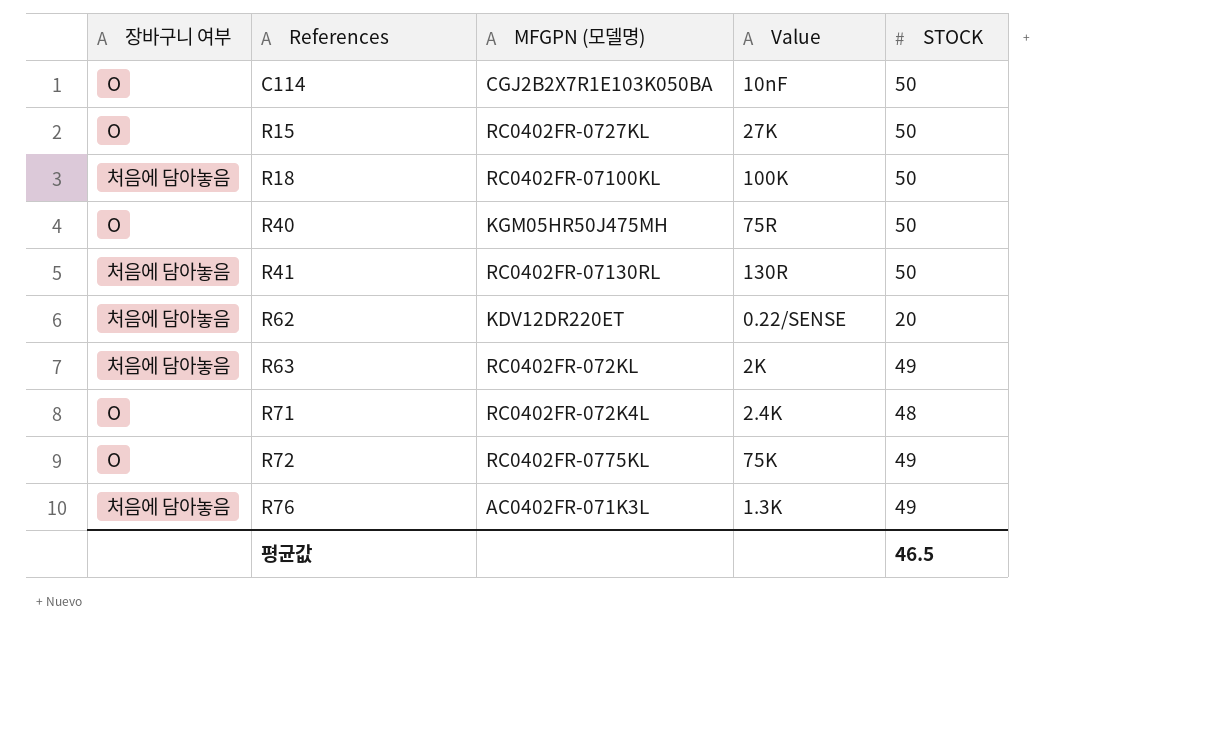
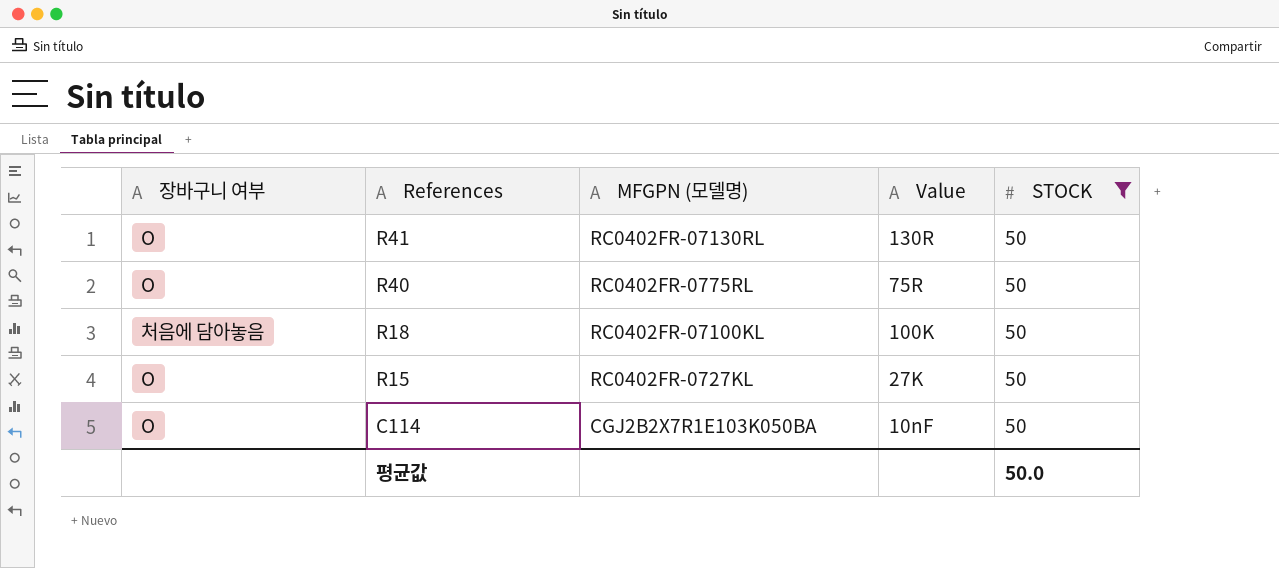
filter: none -> STOCK = 50
row order: References ascending -> References descending
R41 | 장바구니 여부: 처음에 담아놓음 -> O
R40 | MFGPN (모델명): KGM05HR50J475MH -> RC0402FR-0775RL
평균값 | STOCK: 46.5 -> 50.0

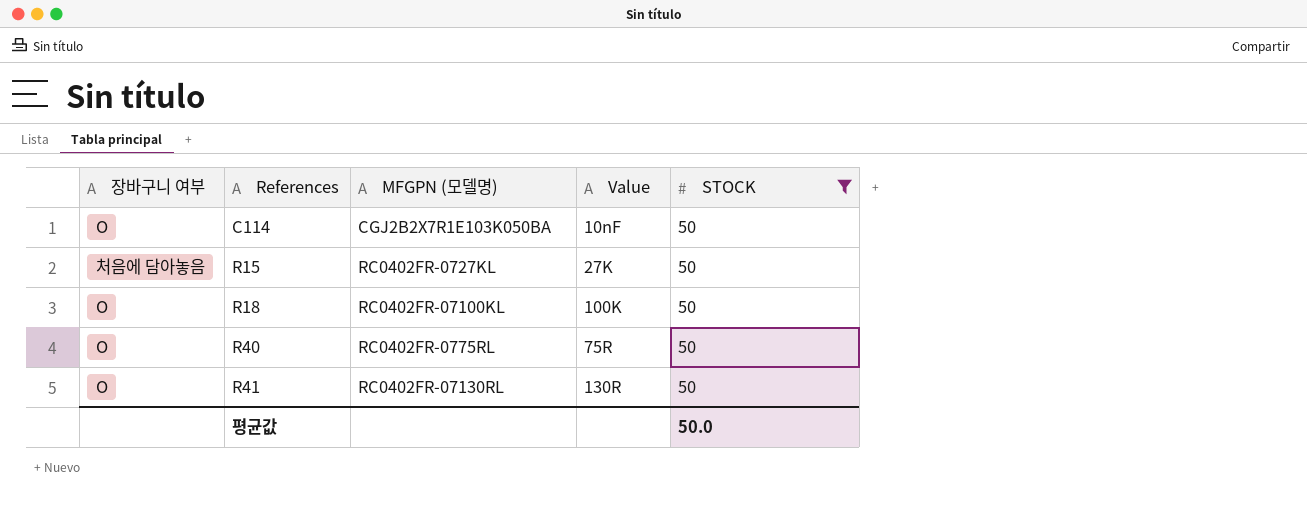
row order: References descending -> References ascending
R15 | 장바구니 여부: O -> 처음에 담아놓음
R18 | 장바구니 여부: 처음에 담아놓음 -> O

